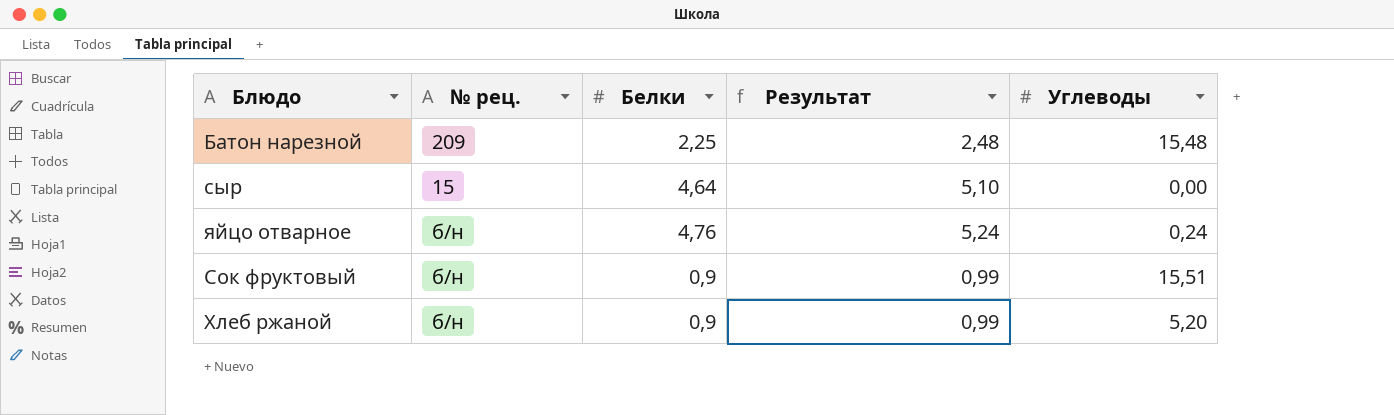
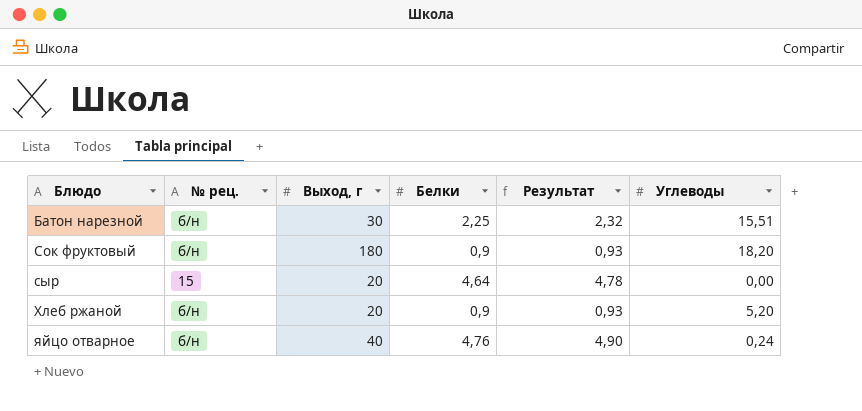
row order: none -> Блюдо ascending
column Выход, г | position: none -> 3
column Результат | formula: [Белки] * 1,1 -> [Белки] * 1,03
Батон нарезной | № рец.: 209 -> б/н
Батон нарезной | Углеводы: 15,48 -> 15,51
Сок фруктовый | Углеводы: 15,51 -> 18,20

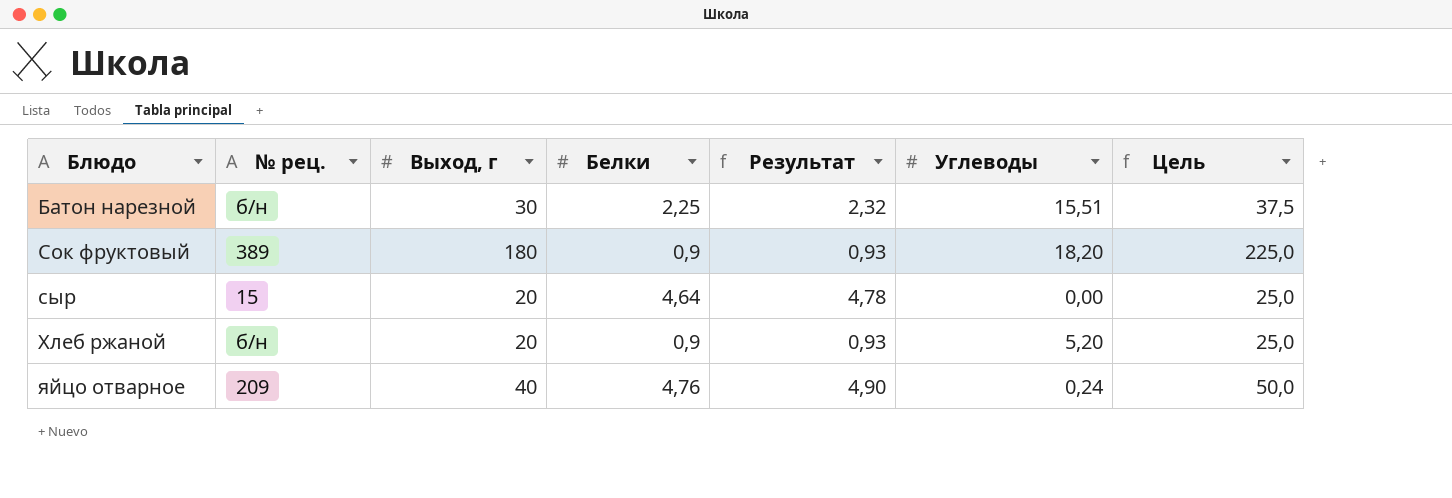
column Цель | formula: none -> [Выход, г] * 1,25
Сок фруктовый | № рец.: б/н -> 389
яйцо отварное | № рец.: б/н -> 209

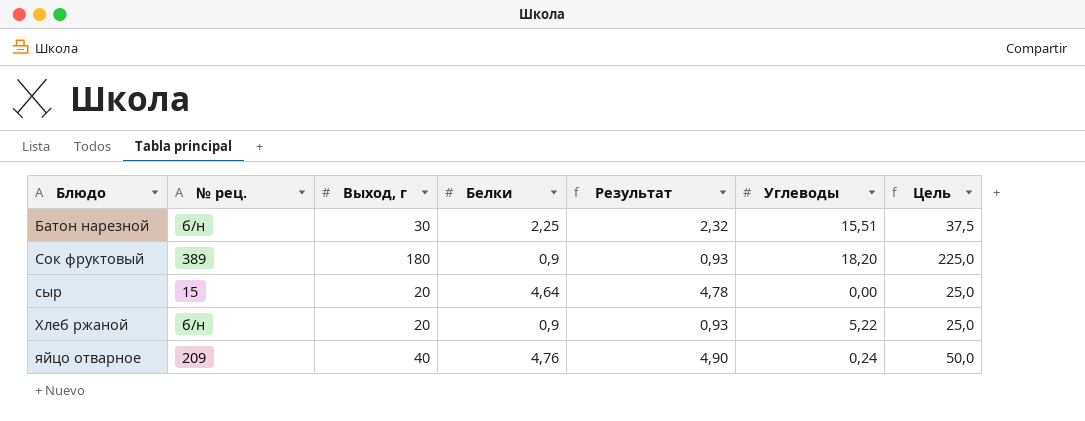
Хлеб ржаной | Углеводы: 5,20 -> 5,22

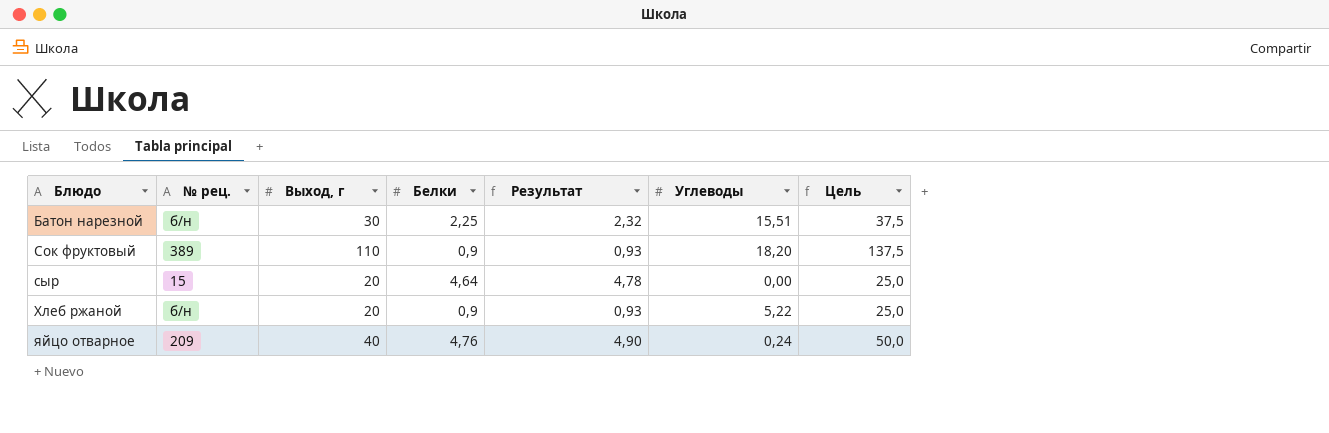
Сок фруктовый | Выход, г: 180 -> 110
Сок фруктовый | Цель: 225,0 -> 137,5

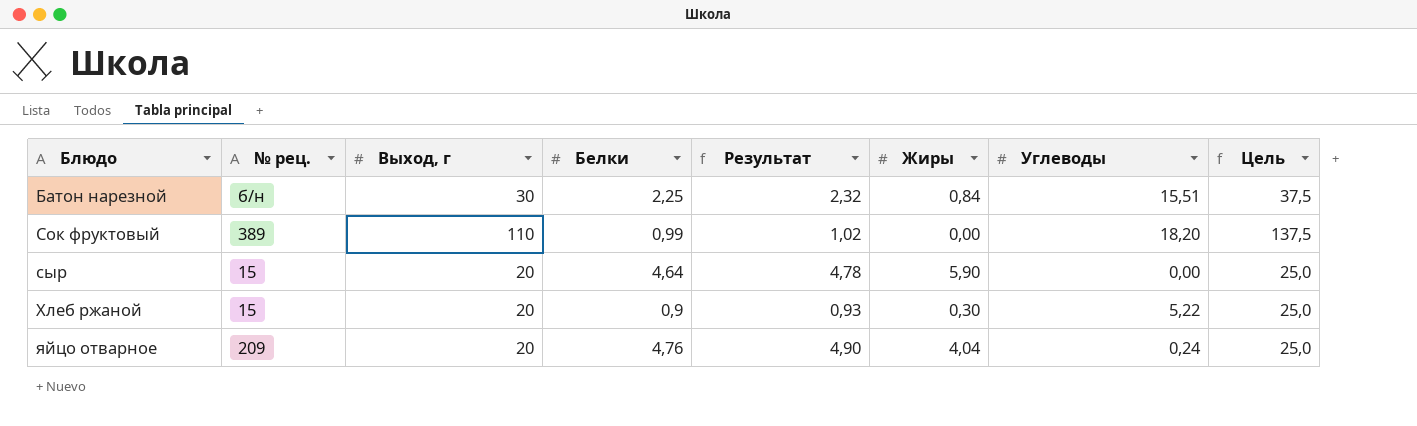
column Жиры | position: none -> 6
Сок фруктовый | Белки: 0,9 -> 0,99
Сок фруктовый | Результат: 0,93 -> 1,02
Хлеб ржаной | № рец.: б/н -> 15
яйцо отварное | Выход, г: 40 -> 20
яйцо отварное | Цель: 50,0 -> 25,0

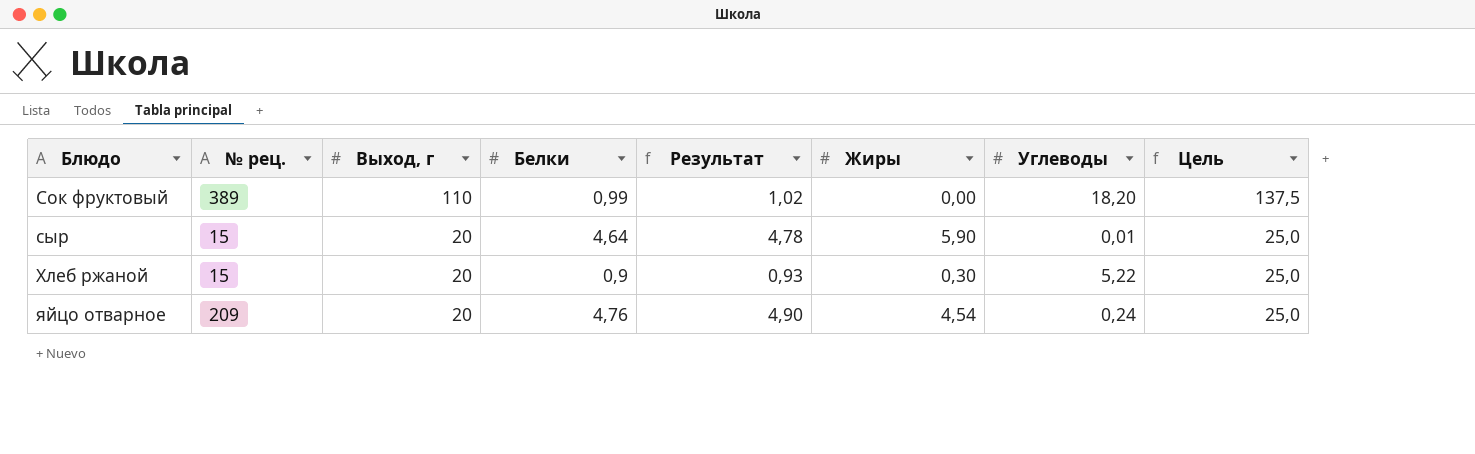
row Батон нарезной: б/н | 30 | 2,25 | 2,32 | 0,84 | 15,51 | 37,5 -> none
сыр | Углеводы: 0,00 -> 0,01
яйцо отварное | Жиры: 4,04 -> 4,54

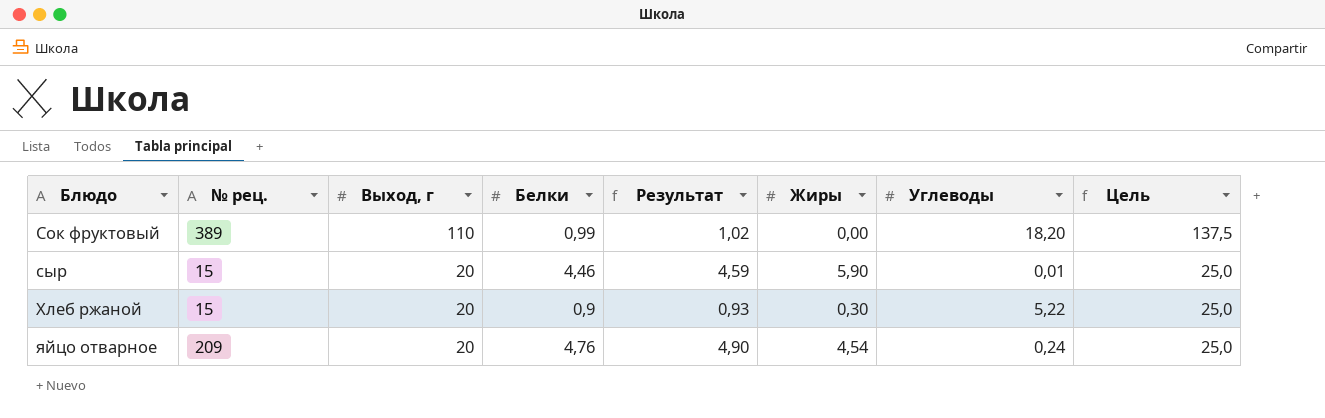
сыр | Белки: 4,64 -> 4,46
сыр | Результат: 4,78 -> 4,59

